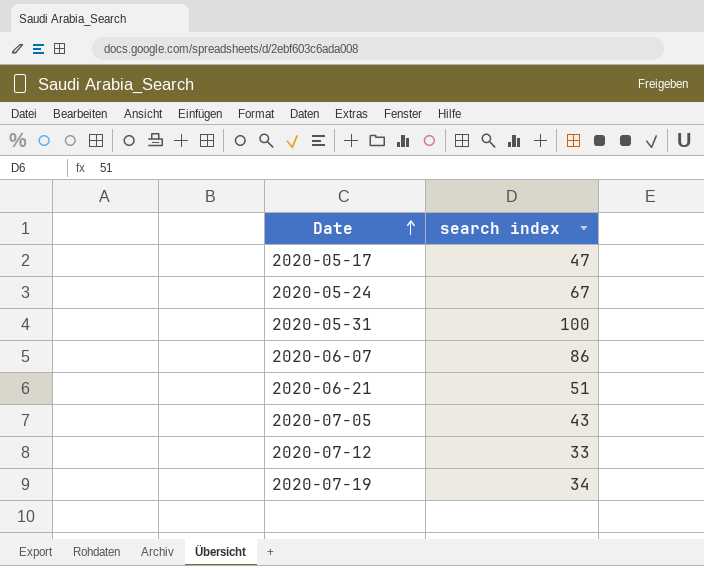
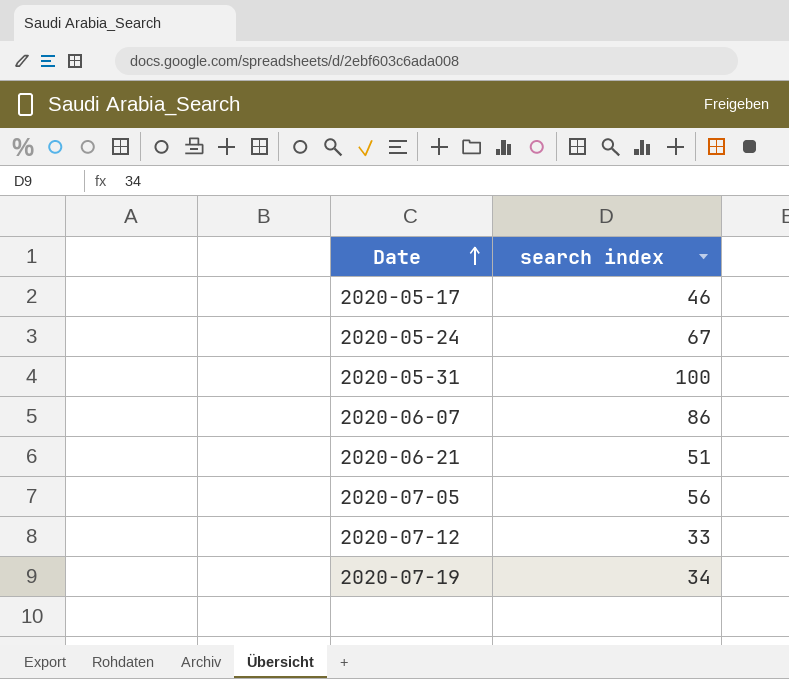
2020-05-17 | search index: 47 -> 46
2020-07-05 | search index: 43 -> 56

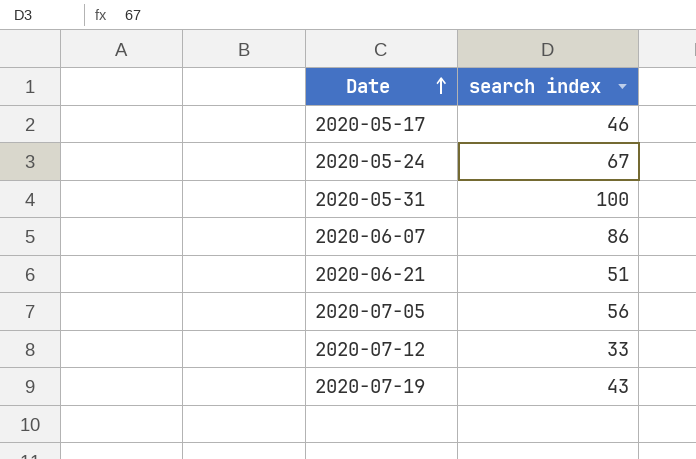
2020-07-19 | search index: 34 -> 43

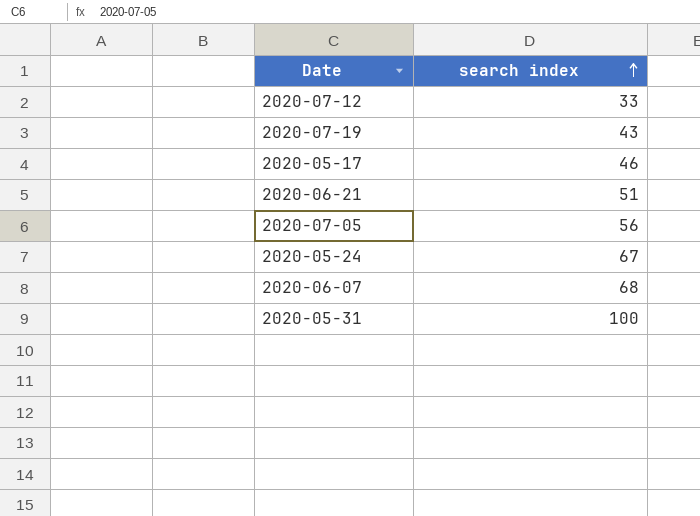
row order: Date ascending -> search index ascending
2020-06-07 | search index: 86 -> 68

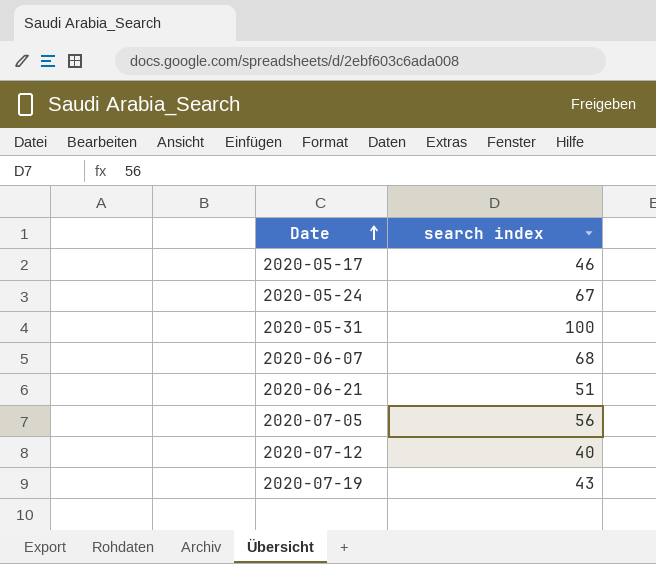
row order: search index ascending -> Date ascending
2020-07-12 | search index: 33 -> 40

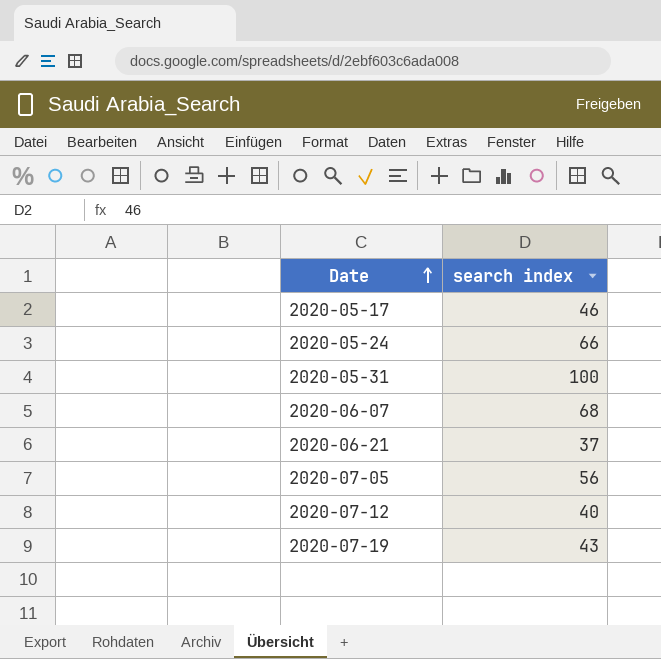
2020-05-24 | search index: 67 -> 66
2020-06-21 | search index: 51 -> 37

